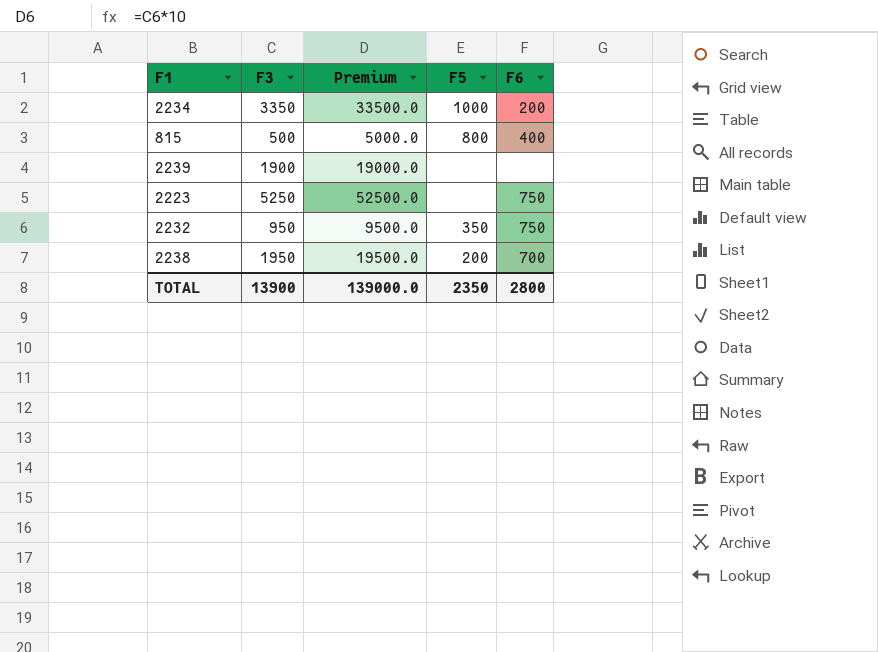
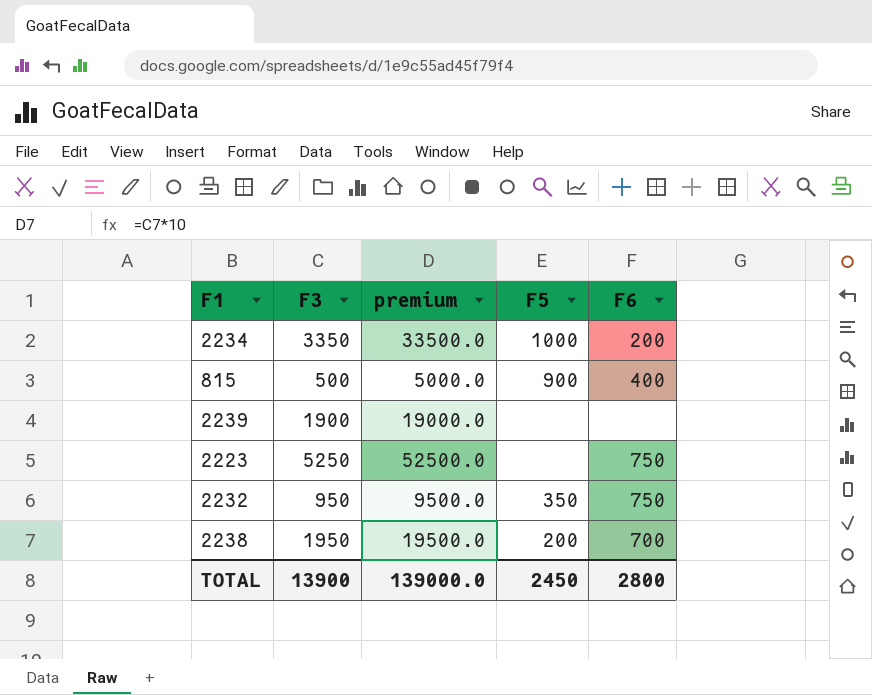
column name: Premium -> premium
815 | F5: 800 -> 900
TOTAL | F5: 2350 -> 2450

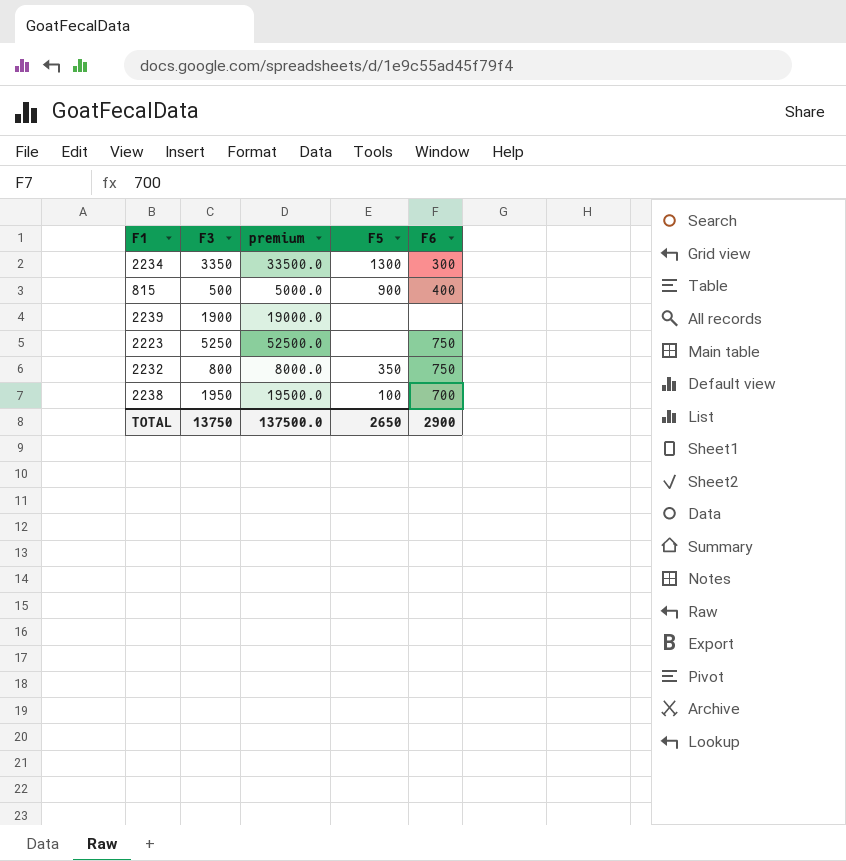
2234 | F5: 1000 -> 1300
2234 | F6: 200 -> 300
2232 | F3: 950 -> 800
2232 | premium: 9500.0 -> 8000.0
2238 | F5: 200 -> 100
TOTAL | F3: 13900 -> 13750
TOTAL | premium: 139000.0 -> 137500.0
TOTAL | F5: 2450 -> 2650
TOTAL | F6: 2800 -> 2900

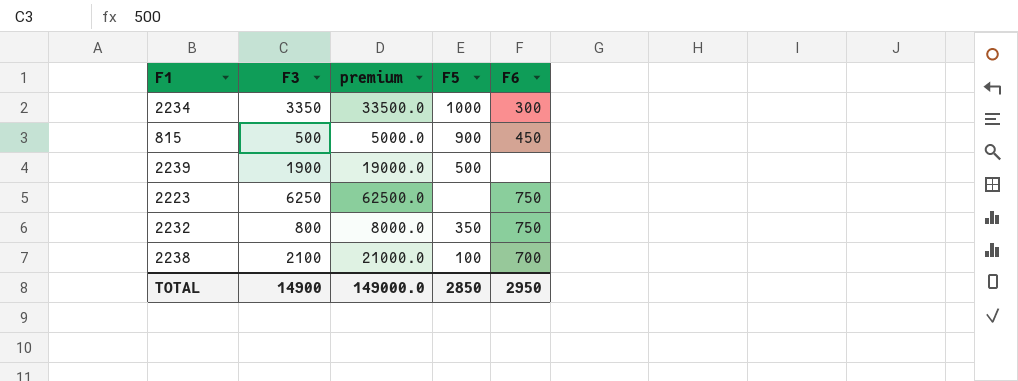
2234 | F5: 1300 -> 1000
815 | F6: 400 -> 450
2239 | F5: none -> 500
2223 | F3: 5250 -> 6250
2223 | premium: 52500.0 -> 62500.0
2238 | F3: 1950 -> 2100
2238 | premium: 19500.0 -> 21000.0
TOTAL | F3: 13750 -> 14900
TOTAL | premium: 137500.0 -> 149000.0
TOTAL | F5: 2650 -> 2850
TOTAL | F6: 2900 -> 2950

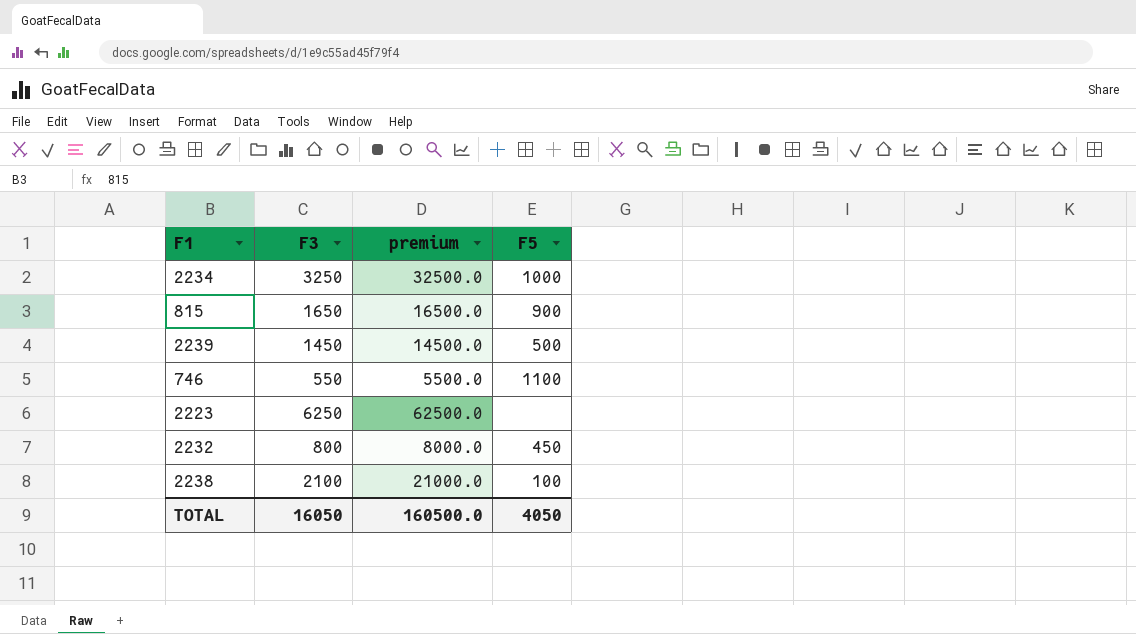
column F6 | position: 5 -> none
2234 | F3: 3350 -> 3250
2234 | premium: 33500.0 -> 32500.0
815 | F3: 500 -> 1650
815 | premium: 5000.0 -> 16500.0
2239 | F3: 1900 -> 1450
2239 | premium: 19000.0 -> 14500.0
row 746: none -> 550 | 5500.0 | 1100
2232 | F5: 350 -> 450
TOTAL | F3: 14900 -> 16050
TOTAL | premium: 149000.0 -> 160500.0
TOTAL | F5: 2850 -> 4050

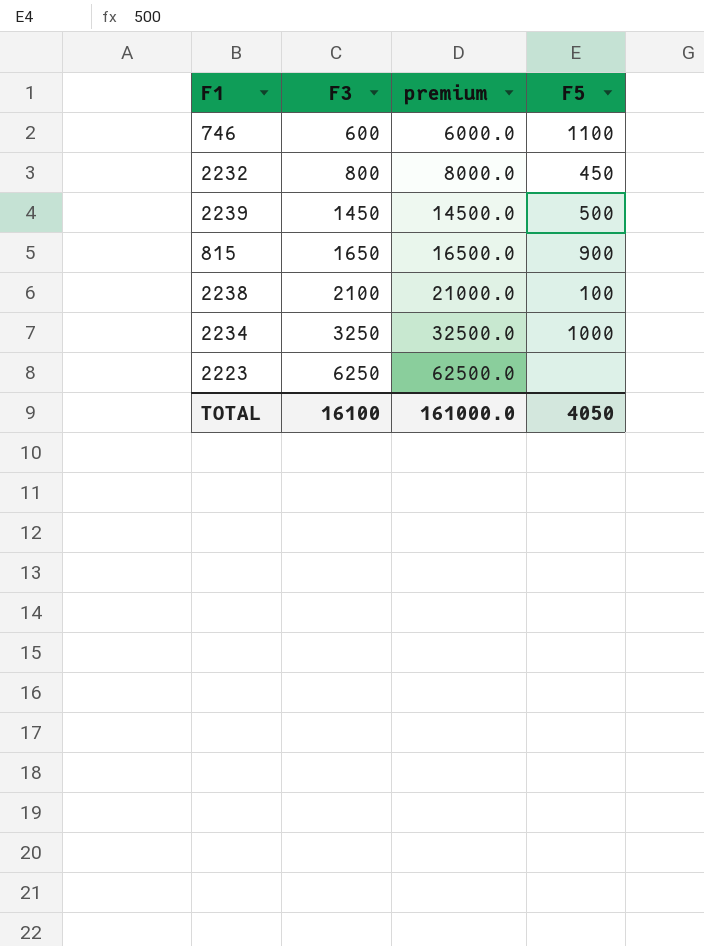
row order: none -> F3 ascending
746 | F3: 550 -> 600
746 | premium: 5500.0 -> 6000.0
TOTAL | F3: 16050 -> 16100
TOTAL | premium: 160500.0 -> 161000.0

